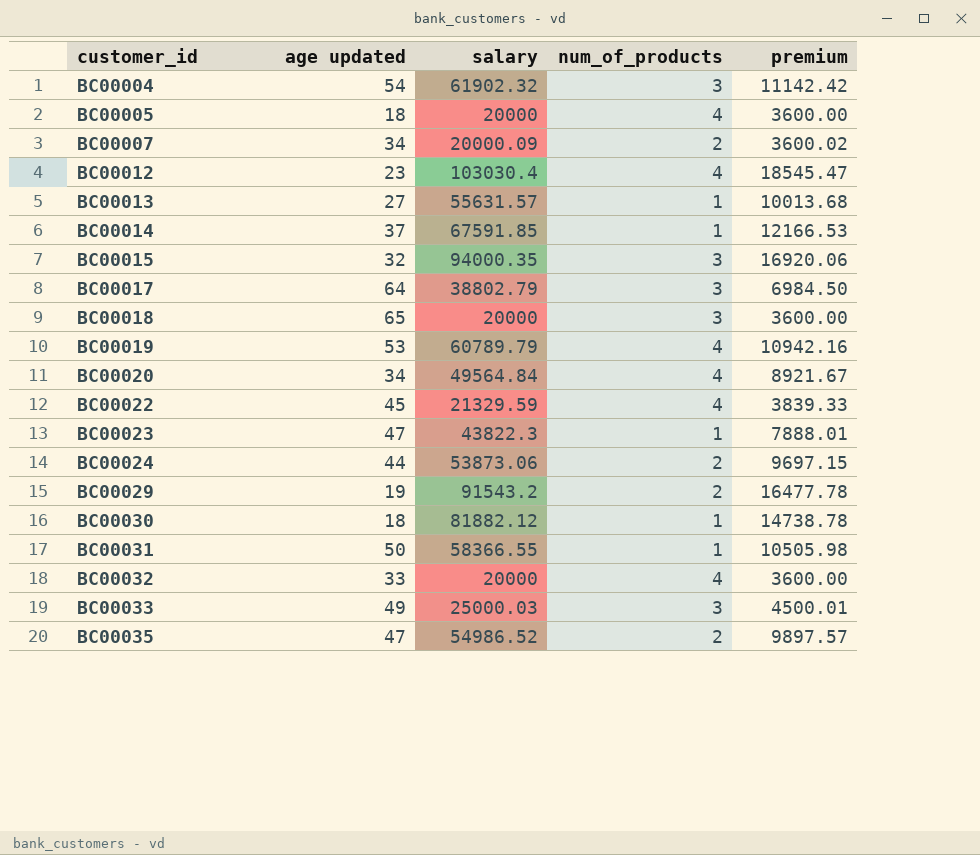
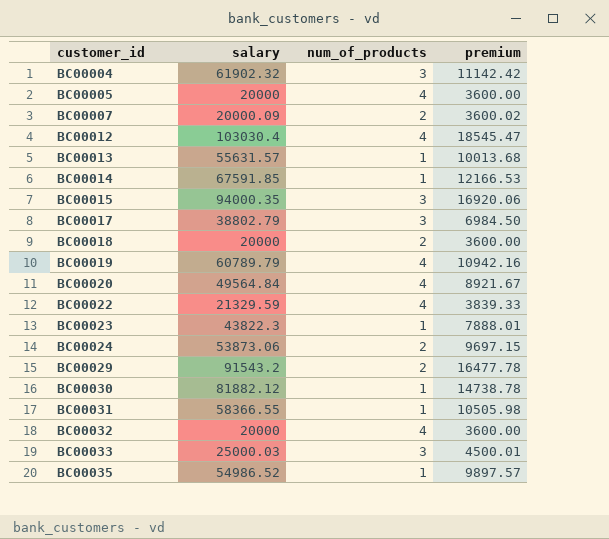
column age updated | position: 2 -> none
BC00018 | num_of_products: 3 -> 2
BC00035 | num_of_products: 2 -> 1

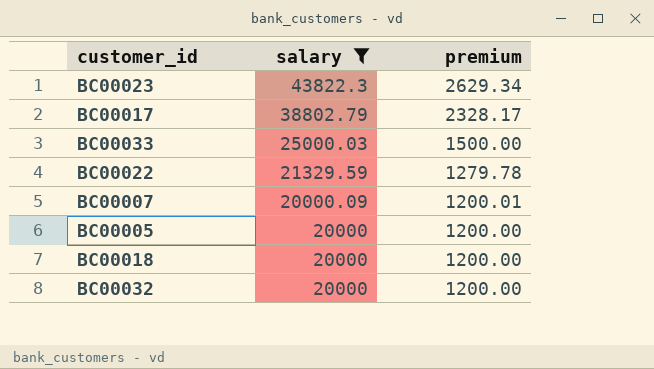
filter: none -> salary <= 43822.3
row order: customer_id ascending -> salary descending
column num_of_products | position: 3 -> none
column premium | formula: [salary] * 0.18 -> [salary] * 0.06

